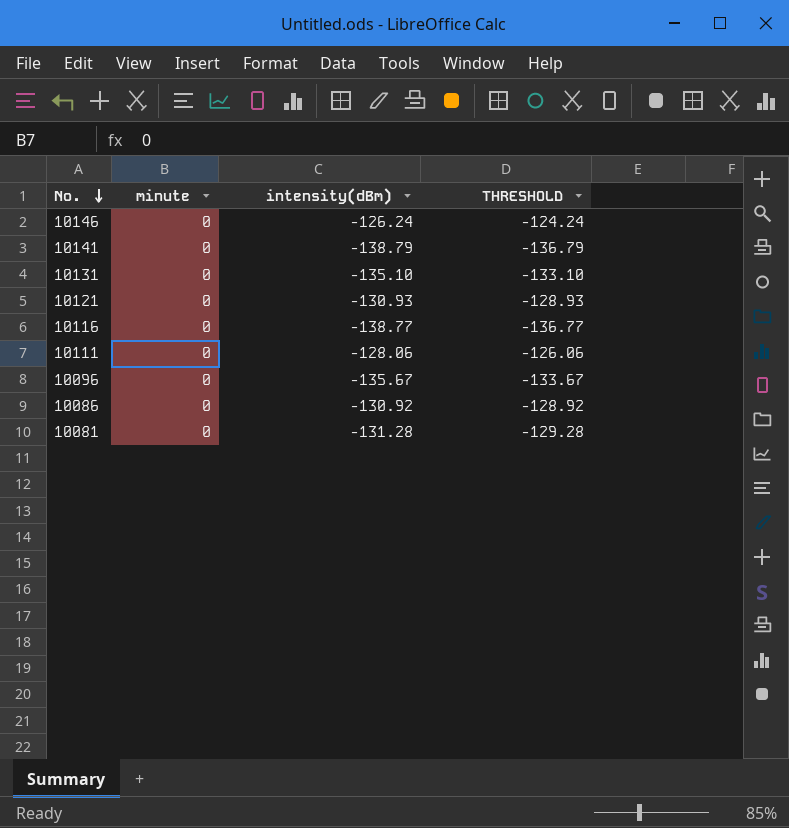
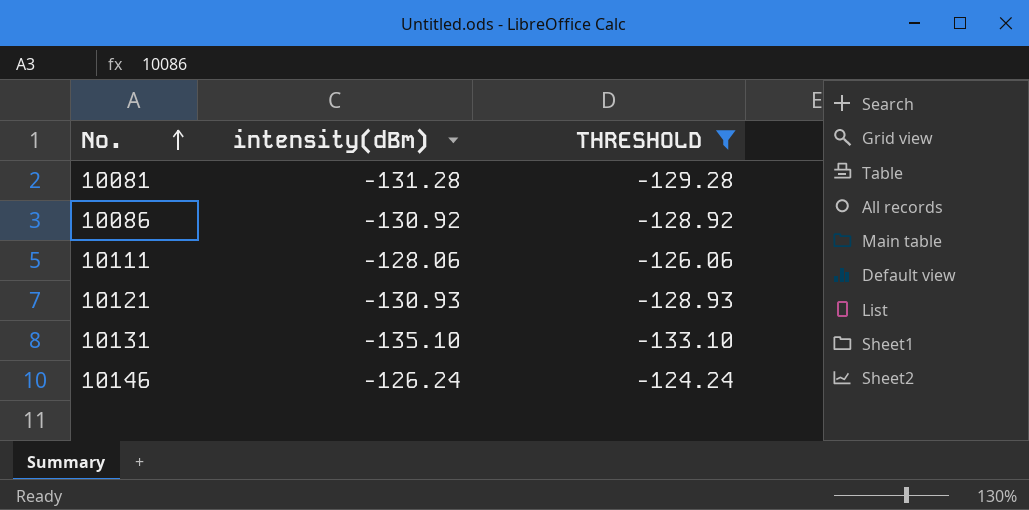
filter: none -> THRESHOLD >= -133.10
row order: No. descending -> No. ascending
column minute | position: 2 -> none

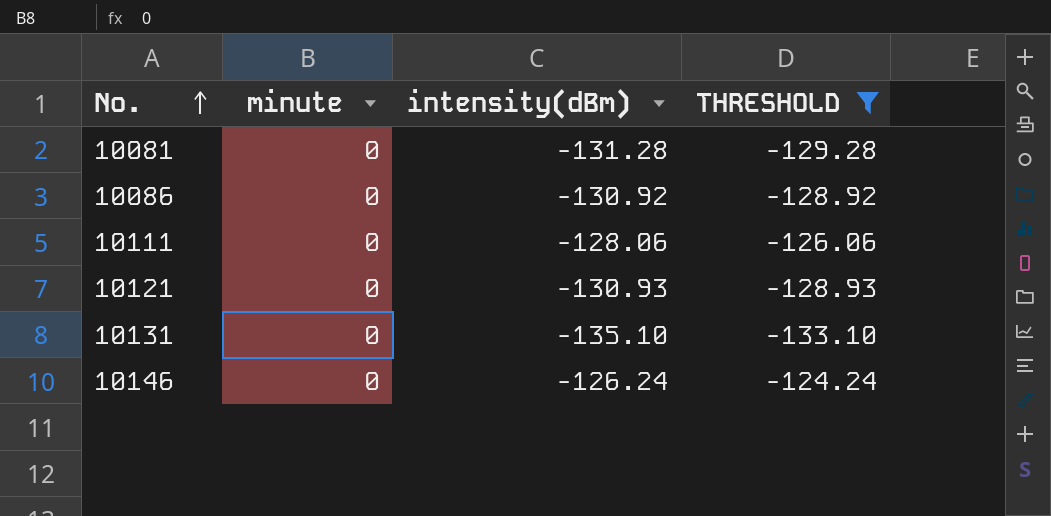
column minute | position: none -> 2

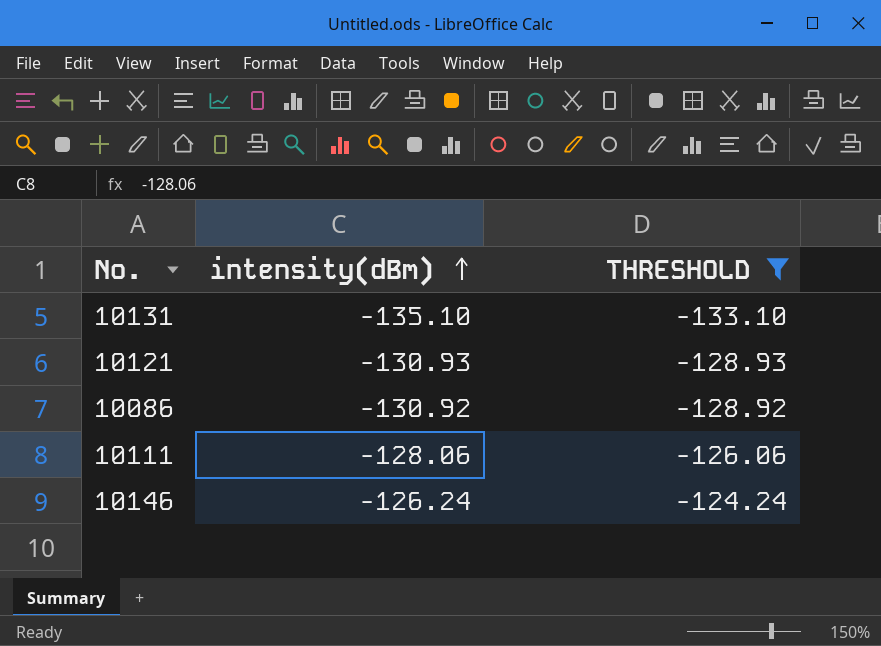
row order: No. ascending -> intensity(dBm) ascending
column minute | position: 2 -> none
row 10081: 0 | -131.28 | -129.28 -> none

